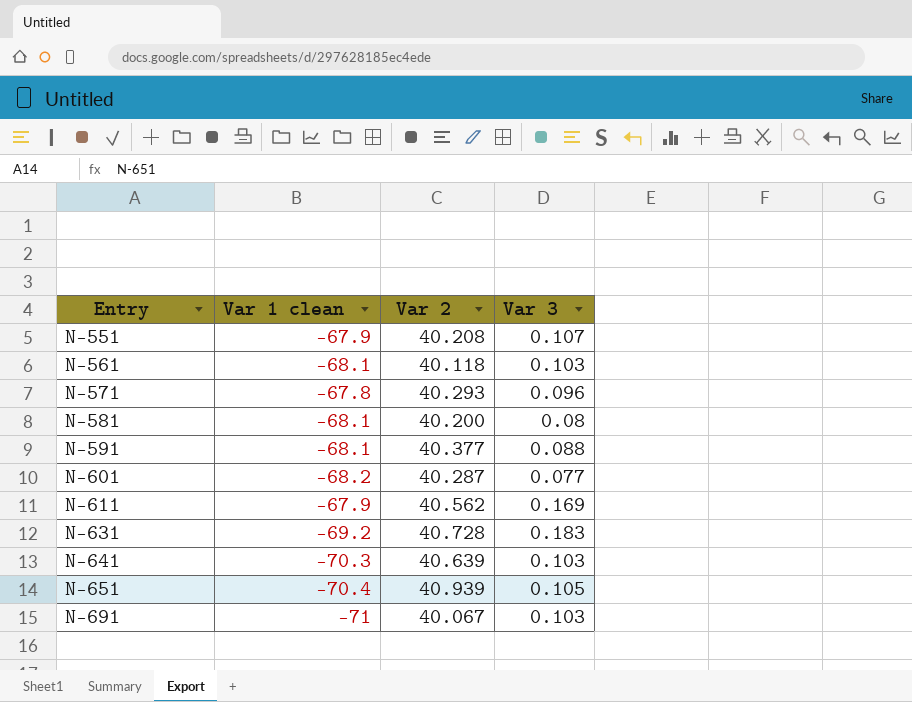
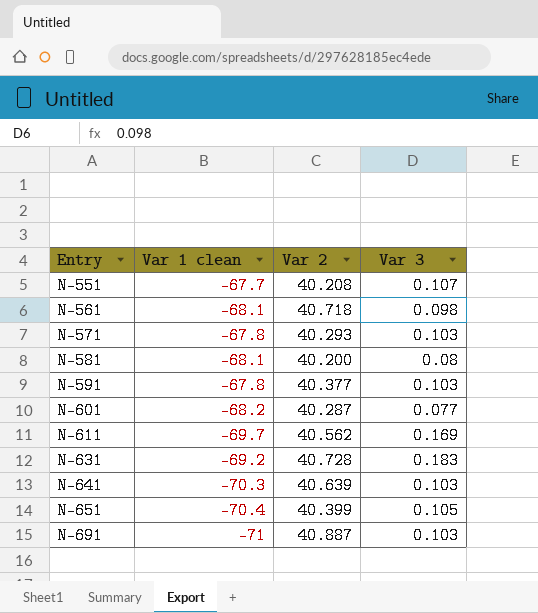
N-551 | Var 1 clean: -67.9 -> -67.7
N-561 | Var 2: 40.118 -> 40.718
N-561 | Var 3: 0.103 -> 0.098
N-571 | Var 3: 0.096 -> 0.103
N-591 | Var 1 clean: -68.1 -> -67.8
N-591 | Var 3: 0.088 -> 0.103
N-611 | Var 1 clean: -67.9 -> -69.7
N-651 | Var 2: 40.939 -> 40.399
N-691 | Var 2: 40.067 -> 40.887

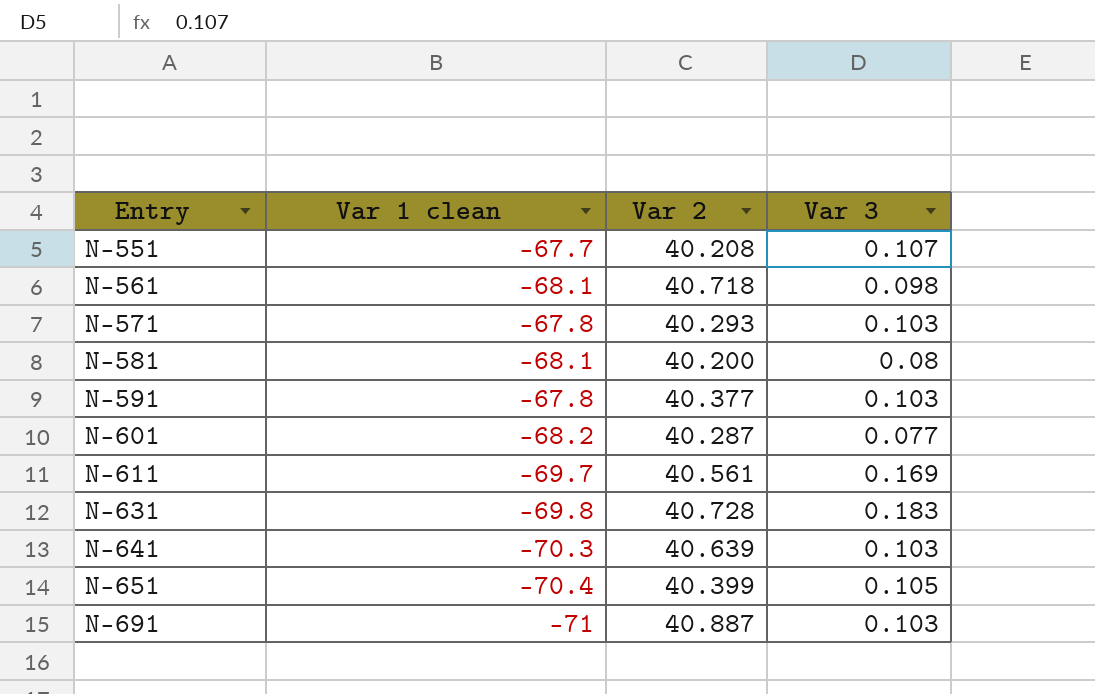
N-611 | Var 2: 40.562 -> 40.561
N-631 | Var 1 clean: -69.2 -> -69.8

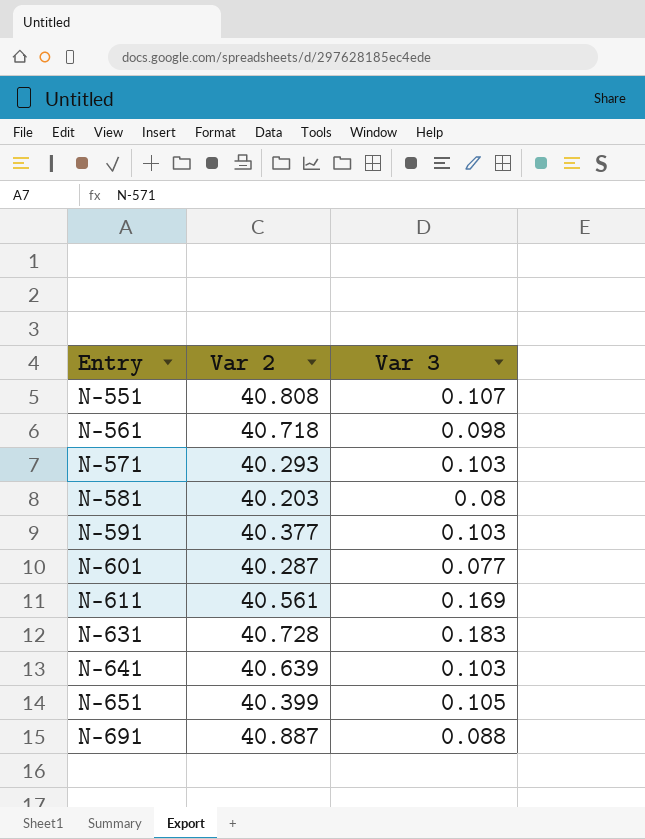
column Var 1 clean | position: 2 -> none
N-551 | Var 2: 40.208 -> 40.808
N-581 | Var 2: 40.200 -> 40.203
N-691 | Var 3: 0.103 -> 0.088

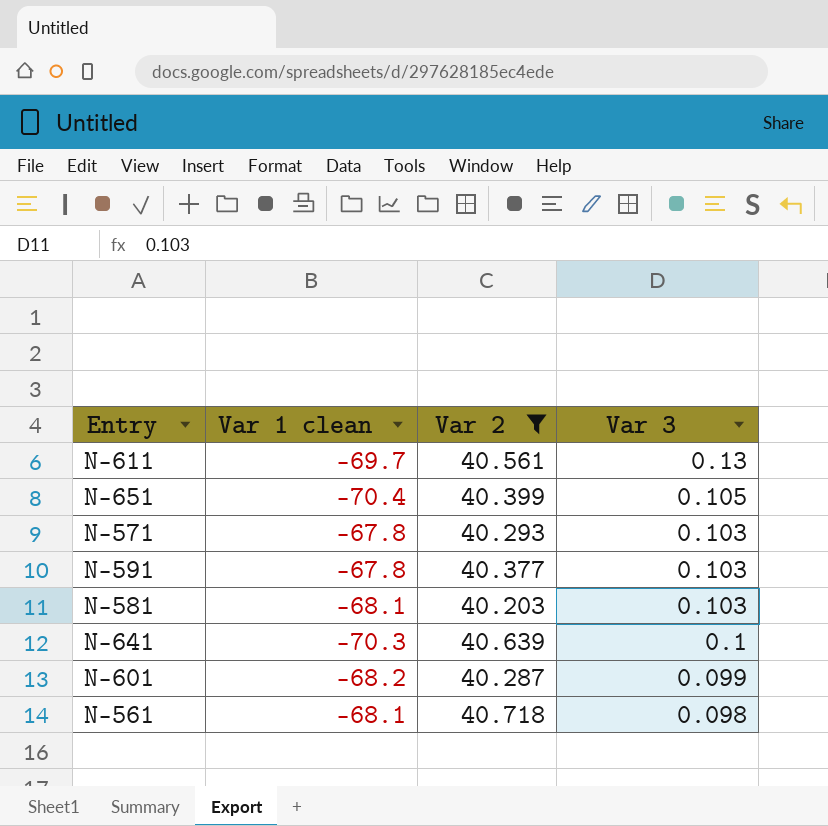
filter: none -> Var 2 <= 40.718
row order: Entry ascending -> Var 3 descending
column Var 1 clean | position: none -> 2
N-611 | Var 3: 0.169 -> 0.13
N-581 | Var 3: 0.08 -> 0.103
N-641 | Var 3: 0.103 -> 0.1
N-601 | Var 3: 0.077 -> 0.099

